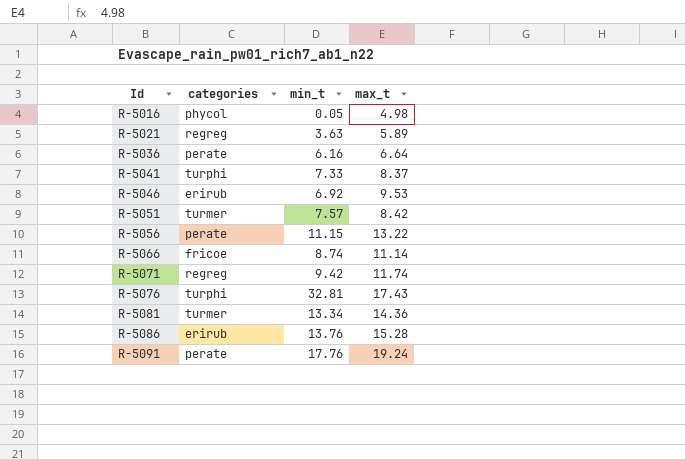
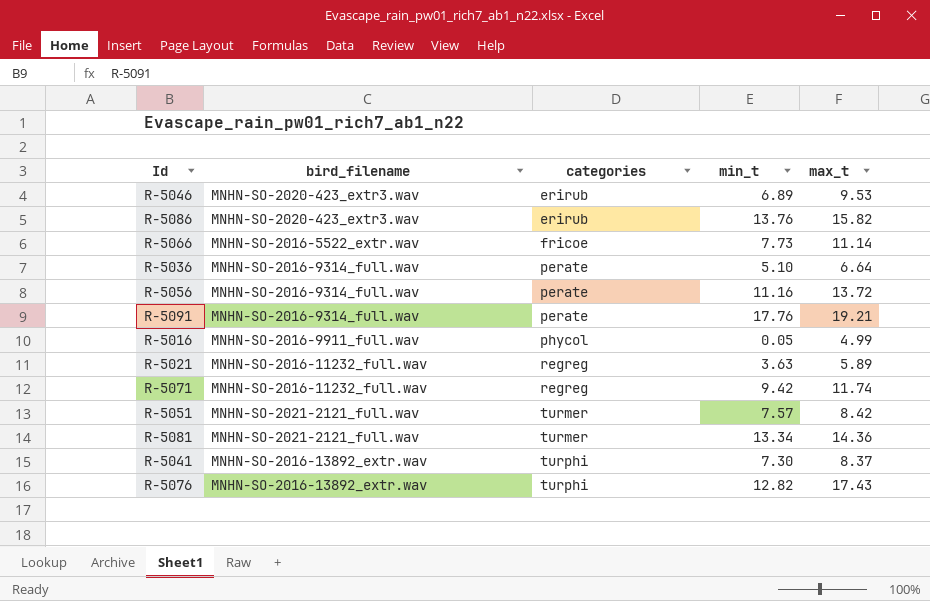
row order: Id ascending -> categories ascending
column bird_filename | position: none -> 2
R-5046 | min_t: 6.92 -> 6.89
R-5086 | max_t: 15.28 -> 15.82
R-5066 | min_t: 8.74 -> 7.73
R-5036 | min_t: 6.16 -> 5.10
R-5056 | min_t: 11.15 -> 11.16
R-5056 | max_t: 13.22 -> 13.72
R-5091 | max_t: 19.24 -> 19.21
R-5016 | max_t: 4.98 -> 4.99
R-5041 | min_t: 7.33 -> 7.30
R-5076 | min_t: 32.81 -> 12.82

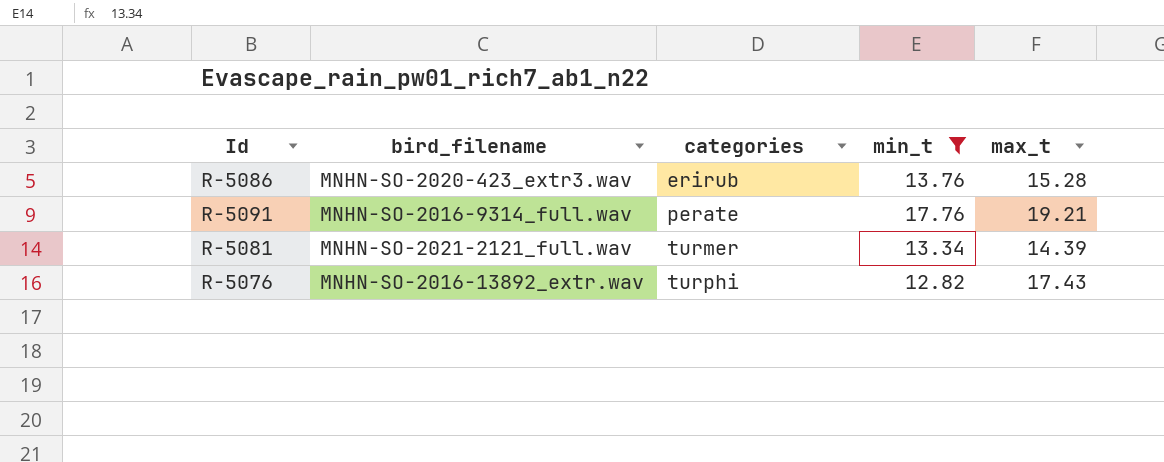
filter: none -> min_t >= 12.82
R-5086 | max_t: 15.82 -> 15.28
R-5081 | max_t: 14.36 -> 14.39

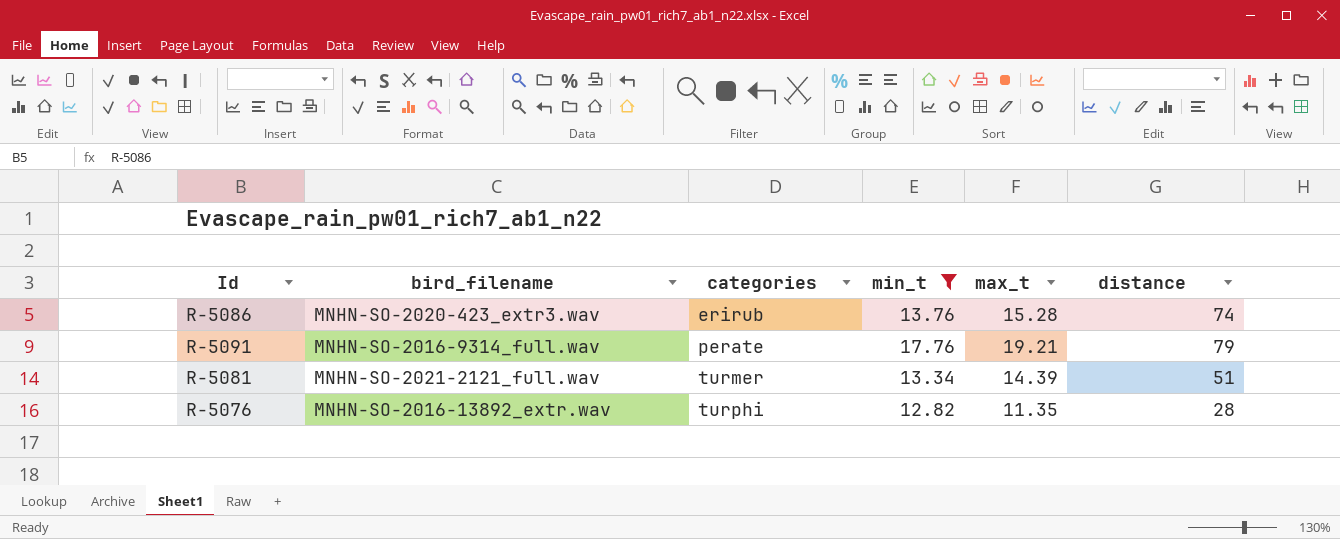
column distance | position: none -> 6
R-5076 | max_t: 17.43 -> 11.35

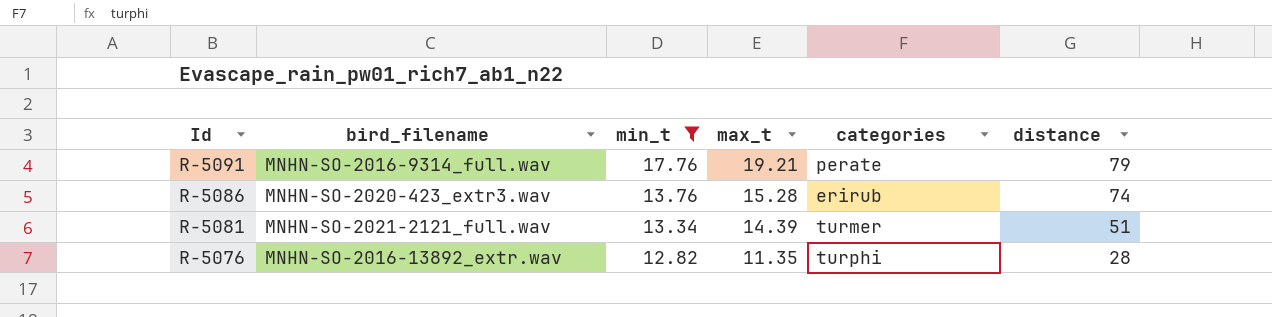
row order: categories ascending -> Id descending
column categories | position: 3 -> 5

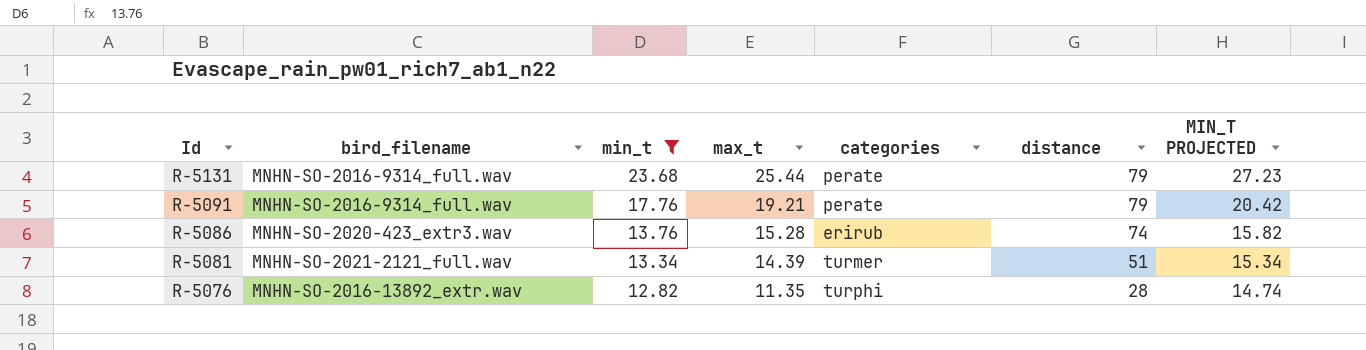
column MIN_T PROJECTED | formula: none -> [min_t] * 1.15
row R-5131: none -> MNHN-SO-2016-9314_full.wav | 23.68 | 25.44 | perate | 79 | 27.23

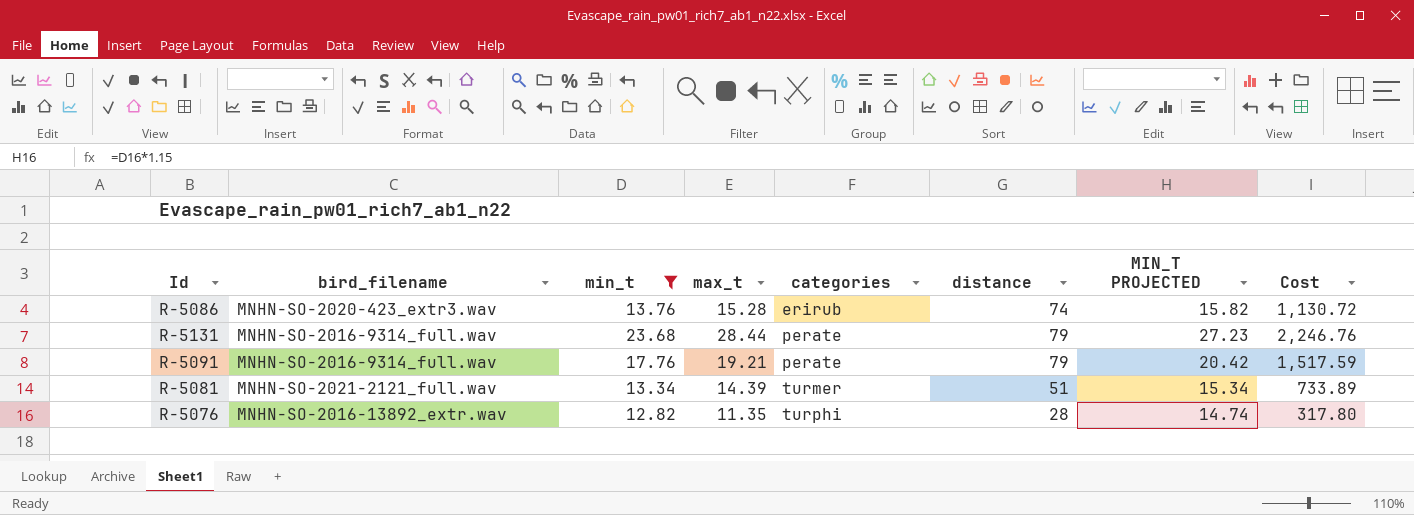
row order: Id descending -> categories ascending
column Cost | formula: none -> [max_t] * [distance]
R-5131 | max_t: 25.44 -> 28.44

